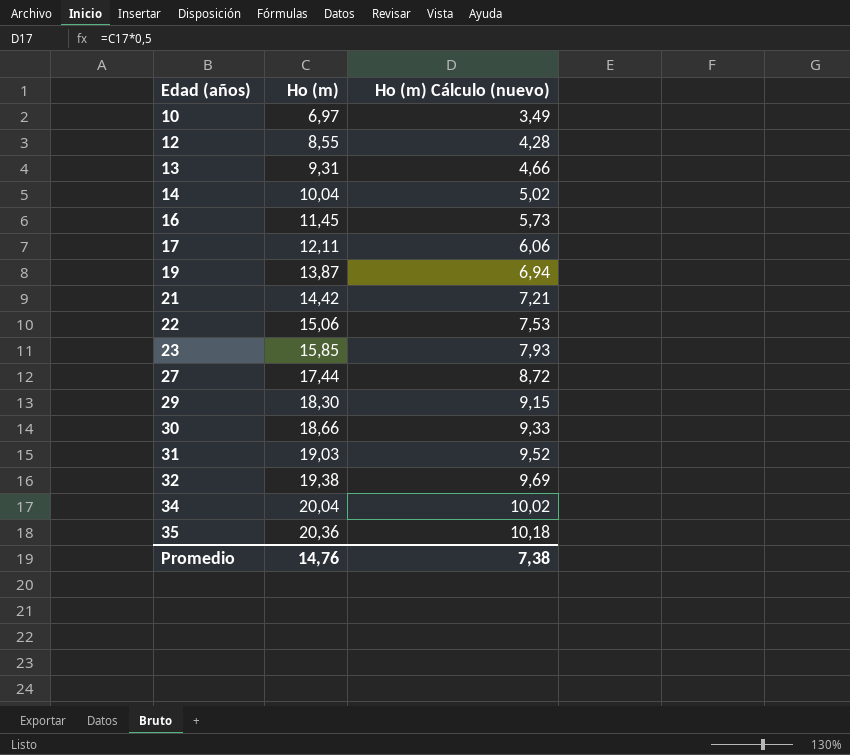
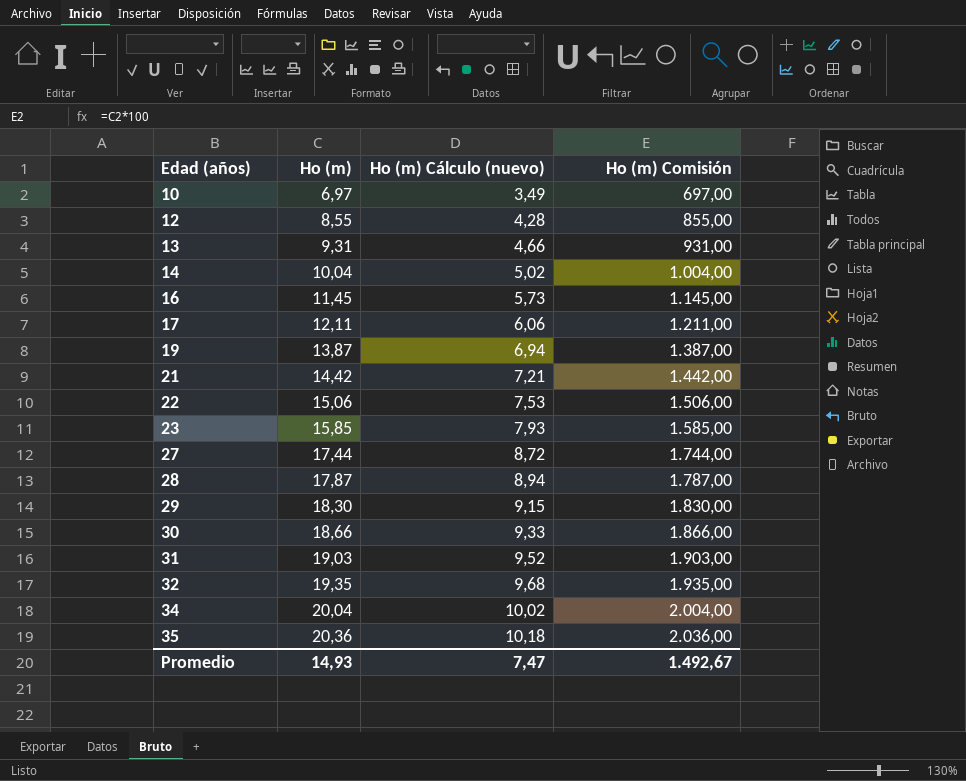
column Ho (m) Comisión | formula: none -> [Ho (m)] * 100
row 28: none -> 17,87 | 8,94 | 1.787,00
32 | Ho (m): 19,38 -> 19,35
32 | Ho (m) Cálculo (nuevo): 9,69 -> 9,68
Promedio | Ho (m): 14,76 -> 14,93
Promedio | Ho (m) Cálculo (nuevo): 7,38 -> 7,47

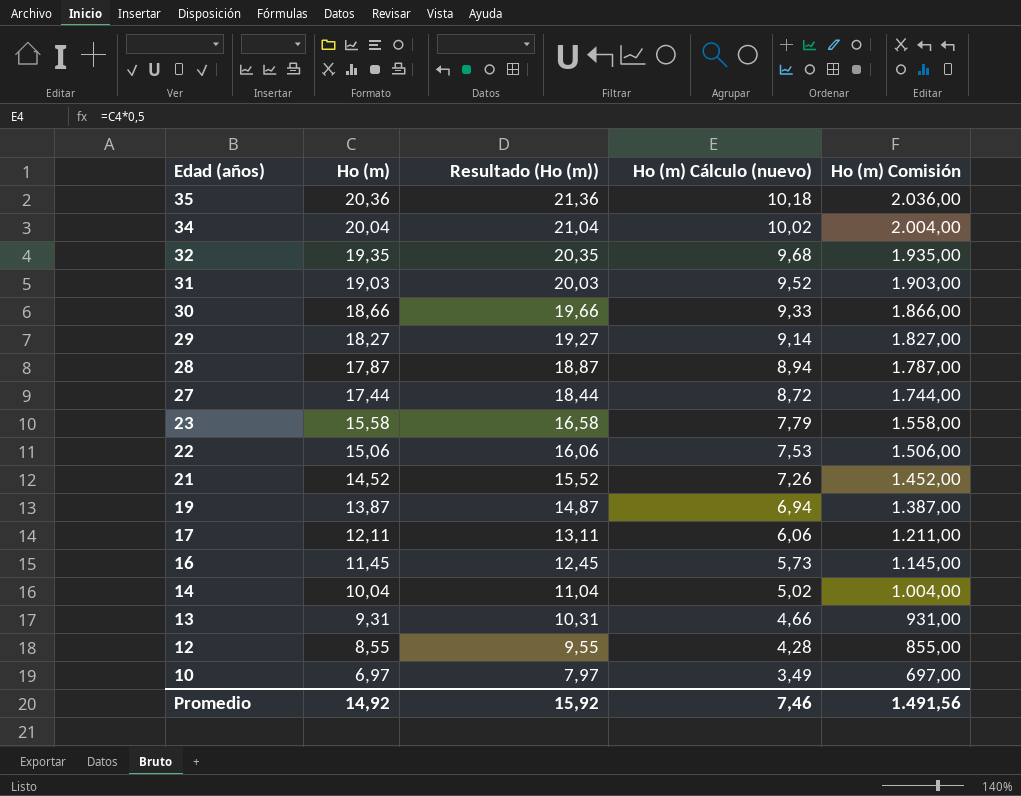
row order: Edad (años) ascending -> Edad (años) descending
column Resultado (Ho (m)) | formula: none -> [Ho (m)] + 1
29 | Ho (m): 18,30 -> 18,27
29 | Ho (m) Cálculo (nuevo): 9,15 -> 9,14
29 | Ho (m) Comisión: 1.830,00 -> 1.827,00
23 | Ho (m): 15,85 -> 15,58
23 | Ho (m) Cálculo (nuevo): 7,93 -> 7,79
23 | Ho (m) Comisión: 1.585,00 -> 1.558,00
21 | Ho (m): 14,42 -> 14,52
21 | Ho (m) Cálculo (nuevo): 7,21 -> 7,26
21 | Ho (m) Comisión: 1.442,00 -> 1.452,00
Promedio | Ho (m): 14,93 -> 14,92
Promedio | Ho (m) Cálculo (nuevo): 7,47 -> 7,46
Promedio | Ho (m) Comisión: 1.492,67 -> 1.491,56

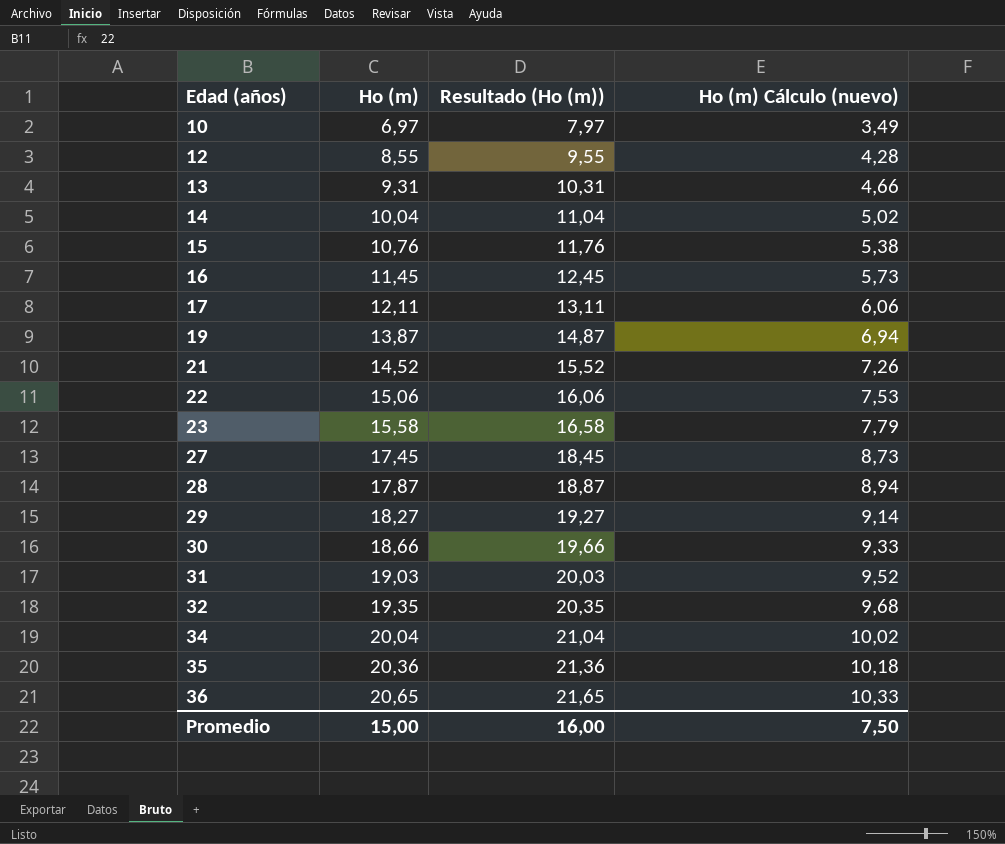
row order: Edad (años) descending -> Edad (años) ascending
column Ho (m) Comisión | formula: [Ho (m)] * 100 -> none
row 15: none -> 10,76 | 11,76 | 5,38
27 | Ho (m): 17,44 -> 17,45
27 | Resultado (Ho (m)): 18,44 -> 18,45
27 | Ho (m) Cálculo (nuevo): 8,72 -> 8,73
row 36: none -> 20,65 | 21,65 | 10,33
Promedio | Ho (m): 14,92 -> 15,00
Promedio | Resultado (Ho (m)): 15,92 -> 16,00
Promedio | Ho (m) Cálculo (nuevo): 7,46 -> 7,50

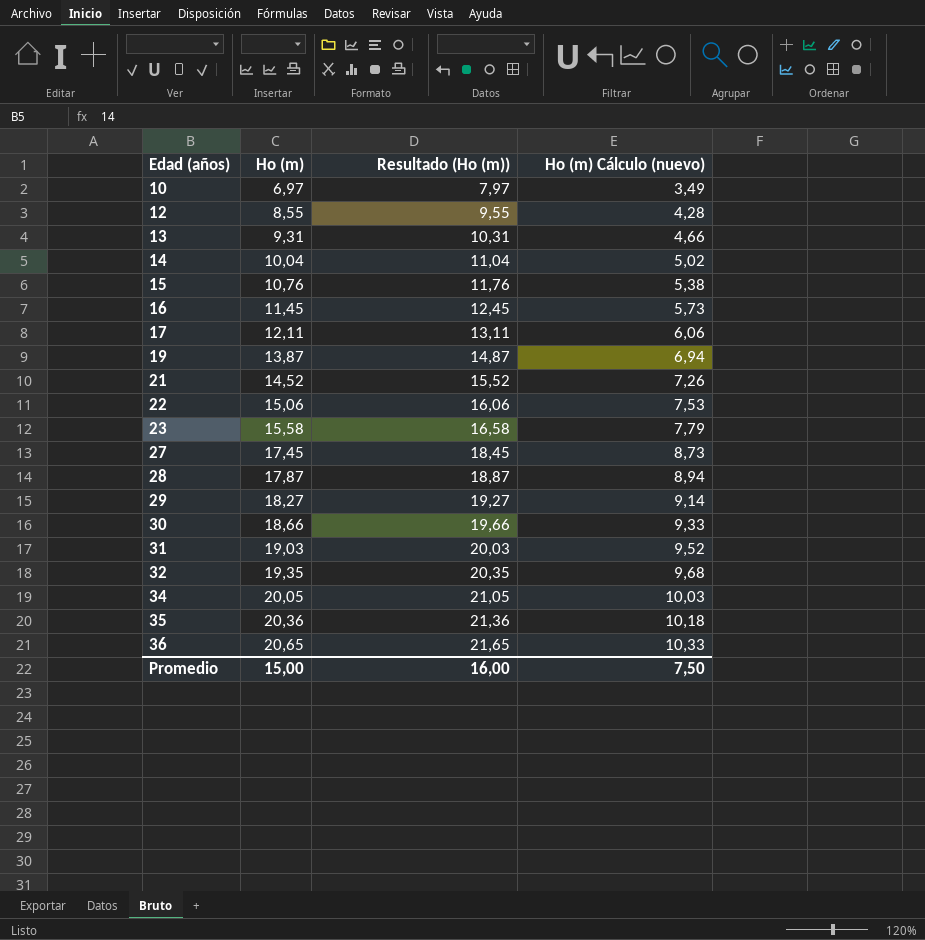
34 | Ho (m): 20,04 -> 20,05
34 | Resultado (Ho (m)): 21,04 -> 21,05
34 | Ho (m) Cálculo (nuevo): 10,02 -> 10,03

